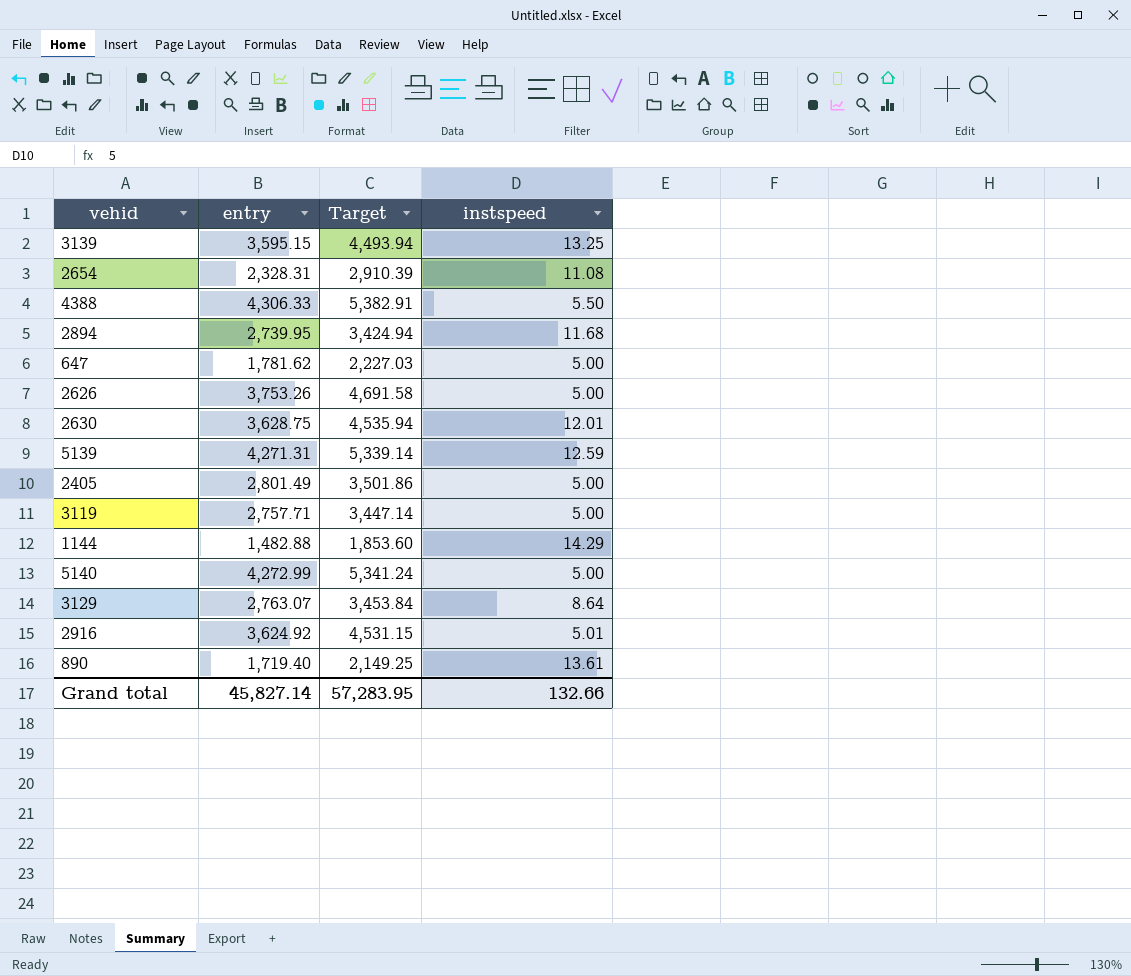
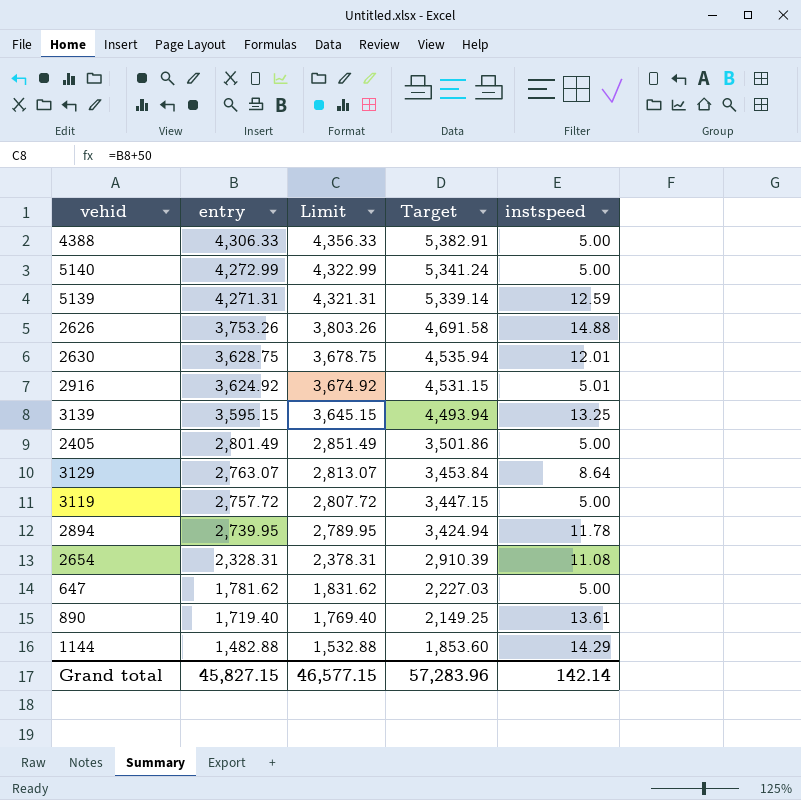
row order: none -> entry descending
column Limit | formula: none -> [entry] + 50
4388 | instspeed: 5.50 -> 5.00
2626 | instspeed: 5.00 -> 14.88
3119 | entry: 2,757.71 -> 2,757.72
3119 | Target: 3,447.14 -> 3,447.15
2894 | instspeed: 11.68 -> 11.78
Grand total | entry: 45,827.14 -> 45,827.15
Grand total | Target: 57,283.95 -> 57,283.96
Grand total | instspeed: 132.66 -> 142.14

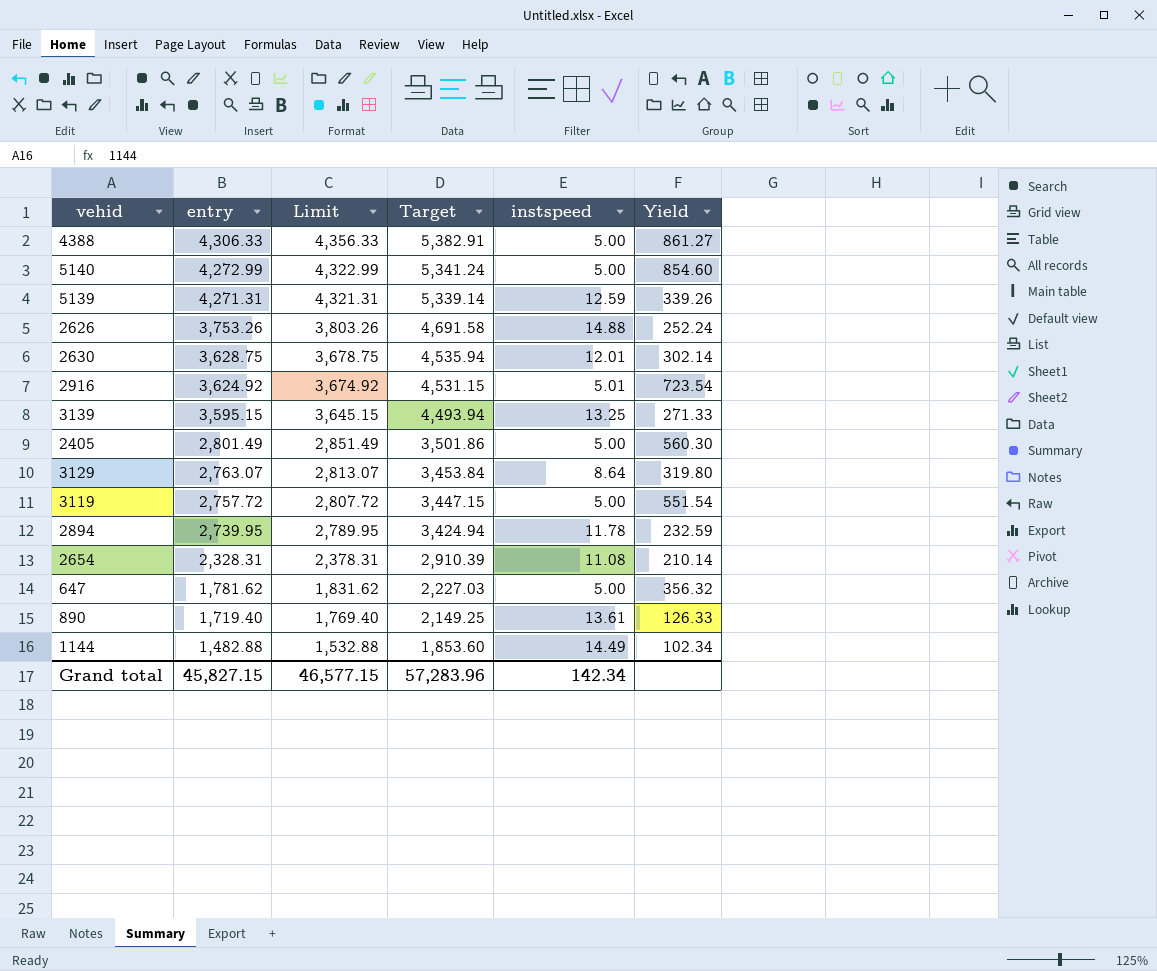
column Yield | formula: none -> [entry] / [instspeed]
1144 | instspeed: 14.29 -> 14.49
Grand total | instspeed: 142.14 -> 142.34

